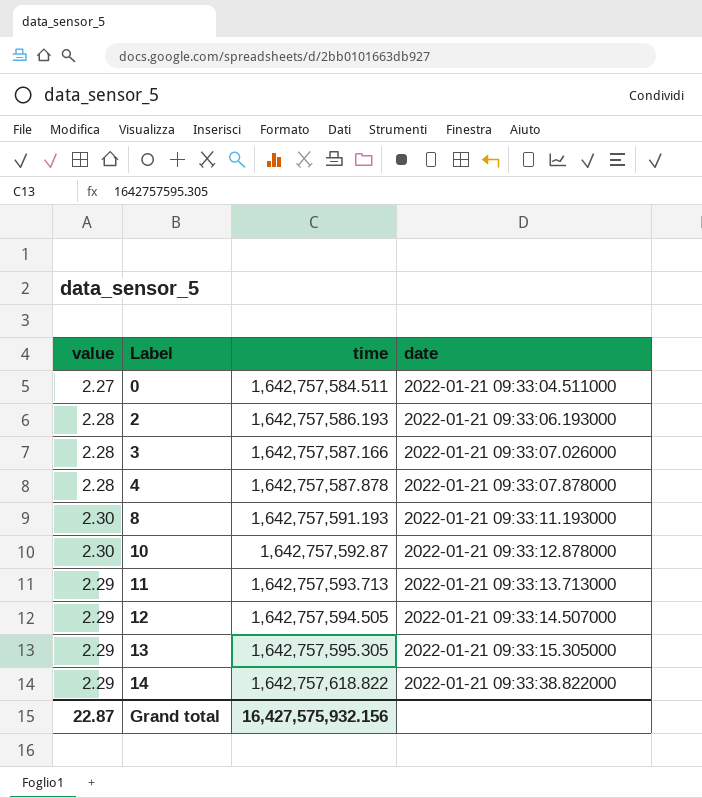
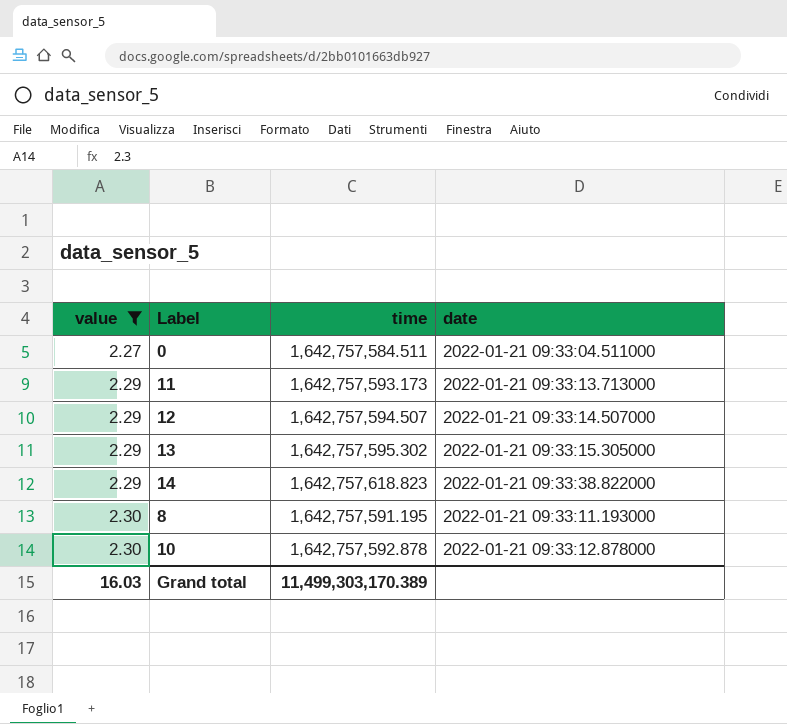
filter: none -> value != 2.28
row order: Label ascending -> value ascending
11 | time: 1,642,757,593.713 -> 1,642,757,593.173
12 | time: 1,642,757,594.505 -> 1,642,757,594.507
13 | time: 1,642,757,595.305 -> 1,642,757,595.302
14 | time: 1,642,757,618.822 -> 1,642,757,618.823
8 | time: 1,642,757,591.193 -> 1,642,757,591.195
10 | time: 1,642,757,592.87 -> 1,642,757,592.878
Grand total | value: 22.87 -> 16.03
Grand total | time: 16,427,575,932.156 -> 11,499,303,170.389

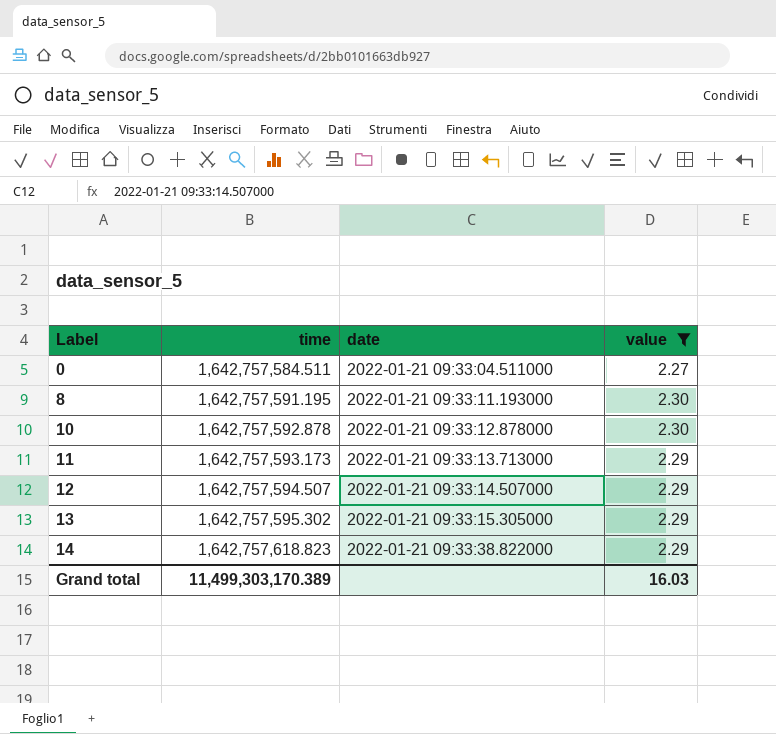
row order: value ascending -> Label ascending
column value | position: 1 -> 4

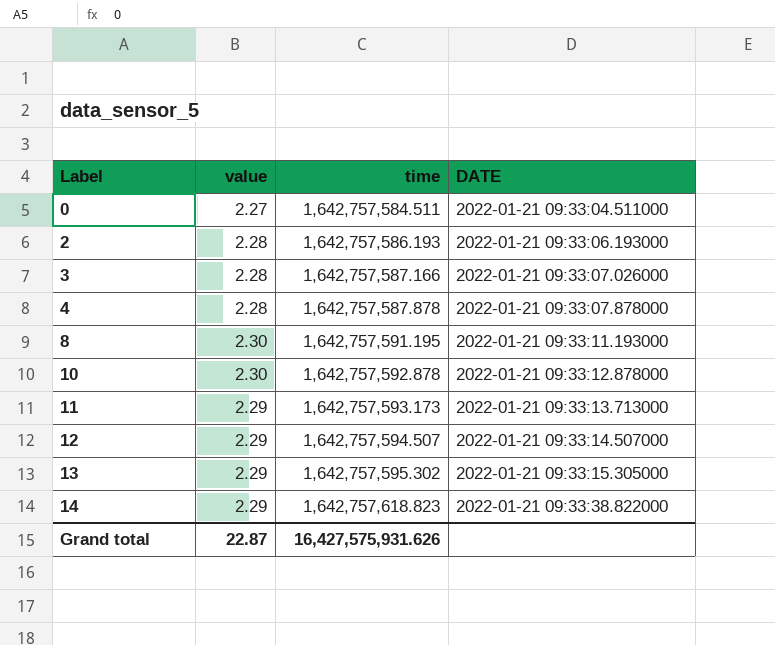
filter: value != 2.28 -> none
column value | position: 4 -> 2
column name: date -> DATE
Grand total | value: 16.03 -> 22.87
Grand total | time: 11,499,303,170.389 -> 16,427,575,931.626

